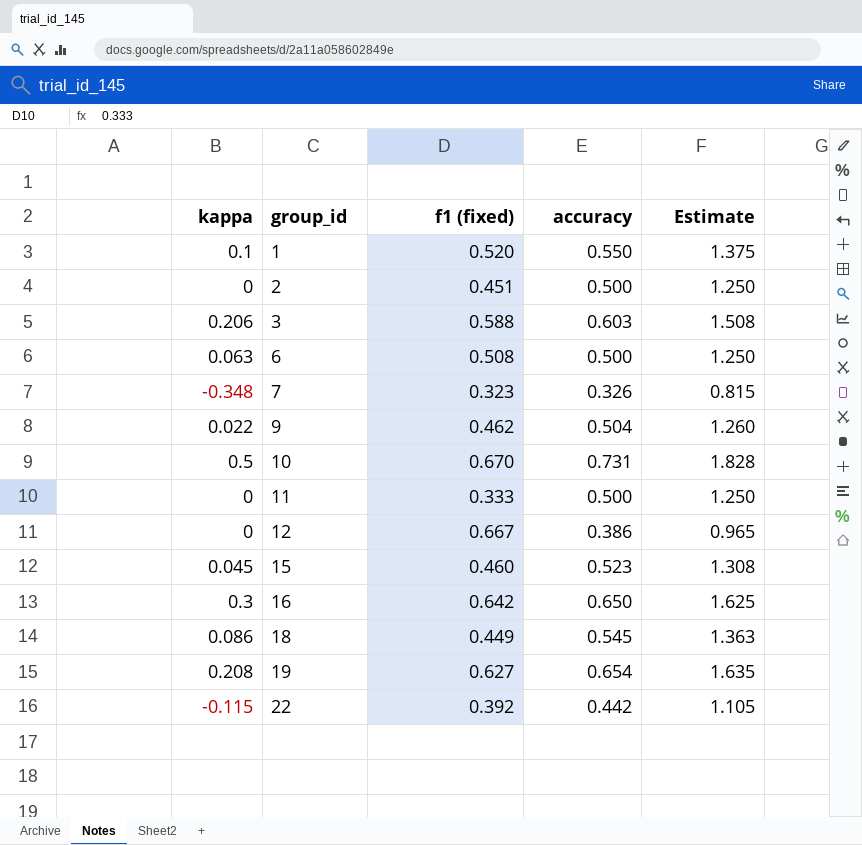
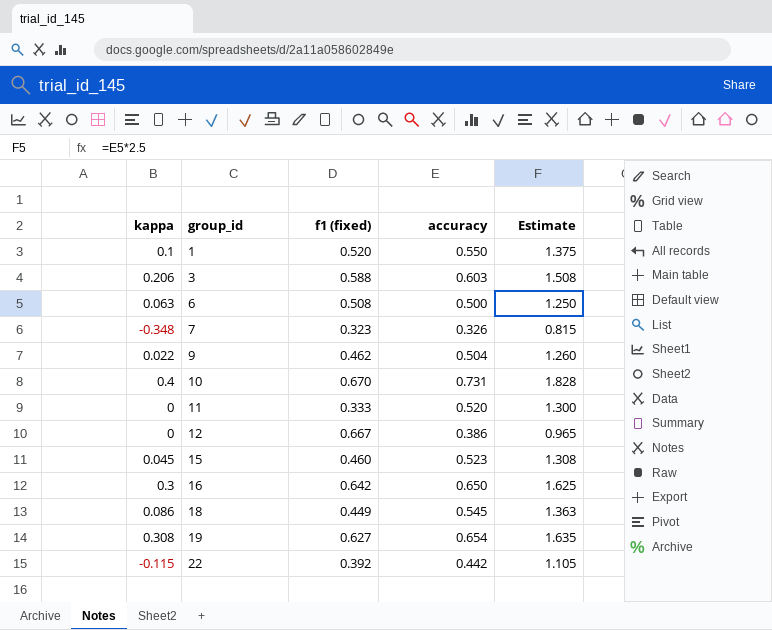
row 2: 0 | 0.451 | 0.500 | 1.250 -> none
10 | kappa: 0.5 -> 0.4
11 | accuracy: 0.500 -> 0.520
11 | Estimate: 1.250 -> 1.300
19 | kappa: 0.208 -> 0.308

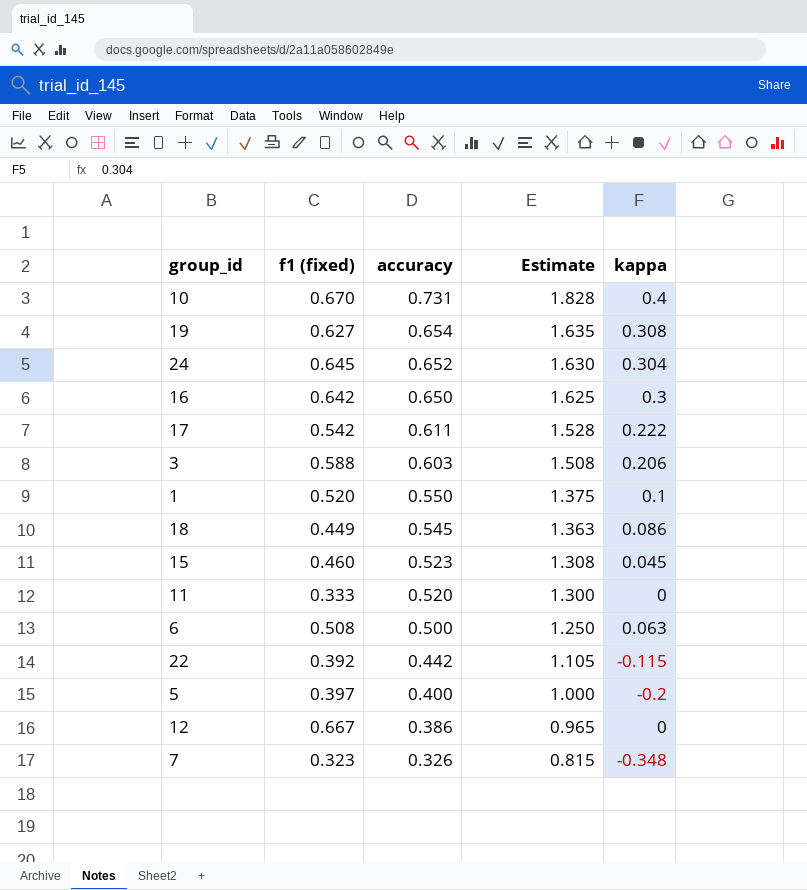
row order: group_id ascending -> accuracy descending
column kappa | position: 1 -> 5
row 9: 0.022 | 0.462 | 0.504 | 1.260 -> none
row 24: none -> 0.645 | 0.652 | 1.630 | 0.304
row 17: none -> 0.542 | 0.611 | 1.528 | 0.222
row 5: none -> 0.397 | 0.400 | 1.000 | -0.2

